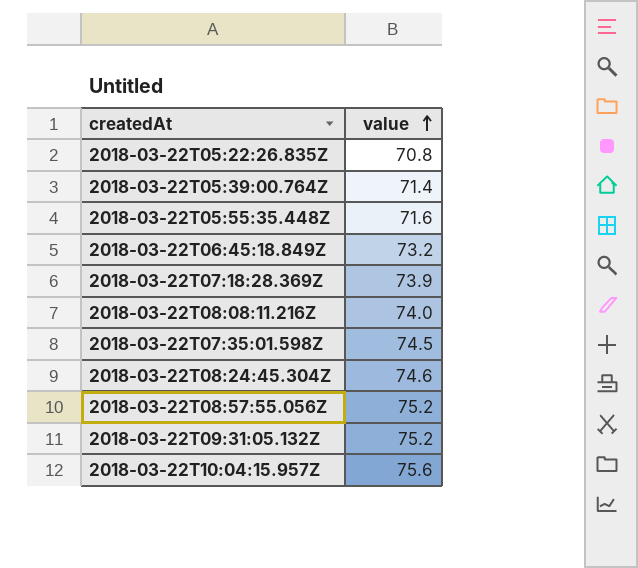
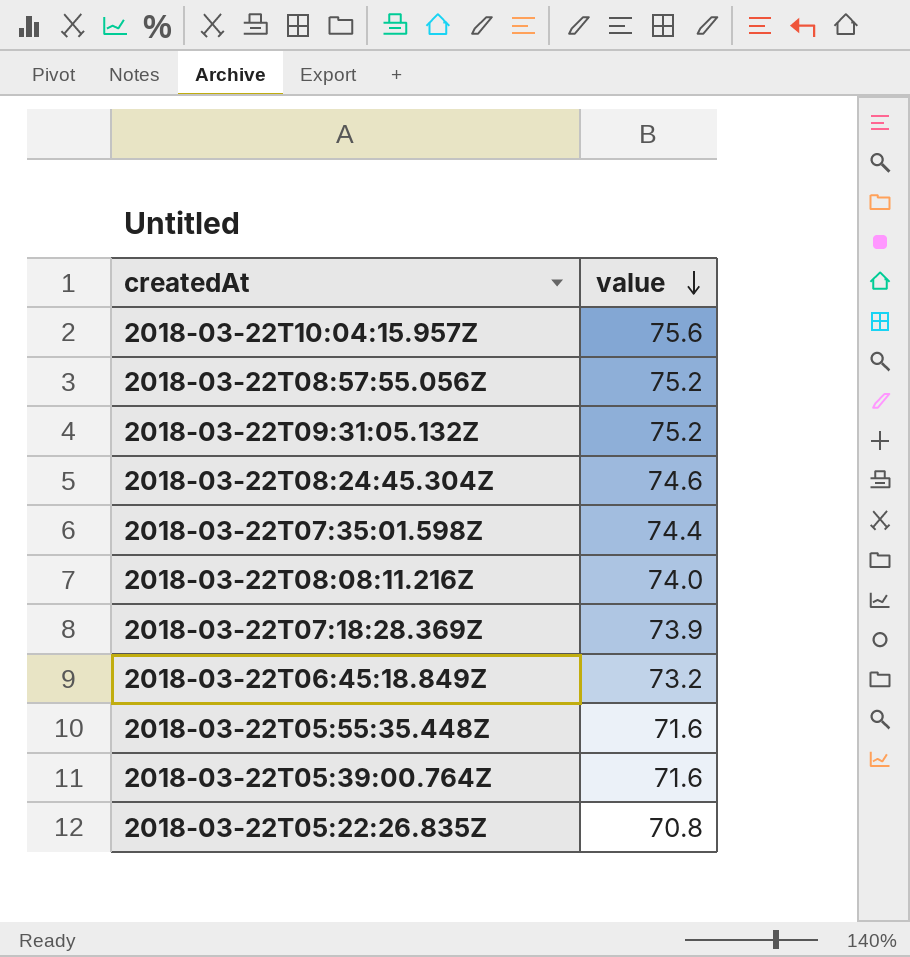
row order: value ascending -> value descending
2018-03-22T07:35:01.598Z | value: 74.5 -> 74.4
2018-03-22T05:39:00.764Z | value: 71.4 -> 71.6

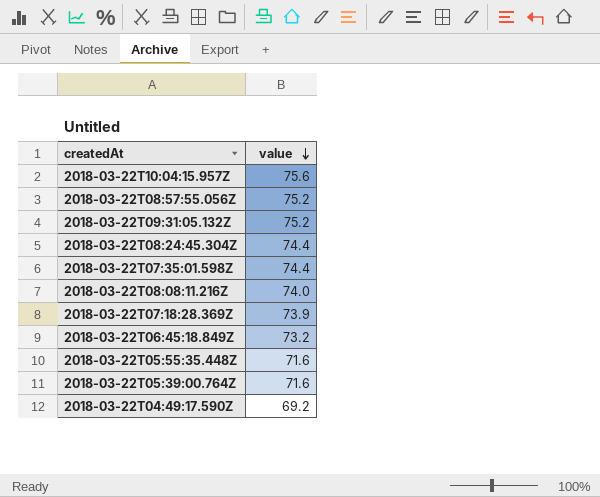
row 2018-03-22T05:22:26.835Z: 70.8 -> none
2018-03-22T08:24:45.304Z | value: 74.6 -> 74.4
row 2018-03-22T04:49:17.590Z: none -> 69.2

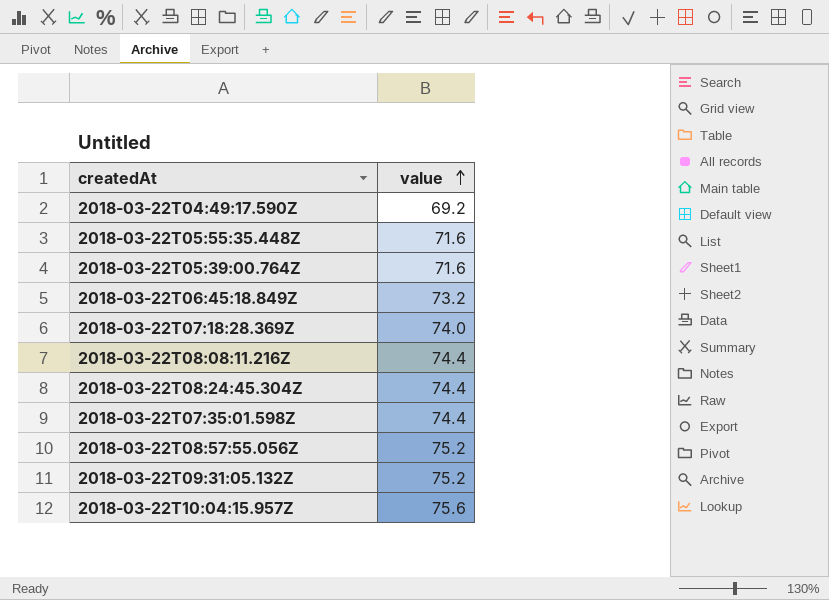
row order: value descending -> value ascending
2018-03-22T07:18:28.369Z | value: 73.9 -> 74.0
2018-03-22T08:08:11.216Z | value: 74.0 -> 74.4

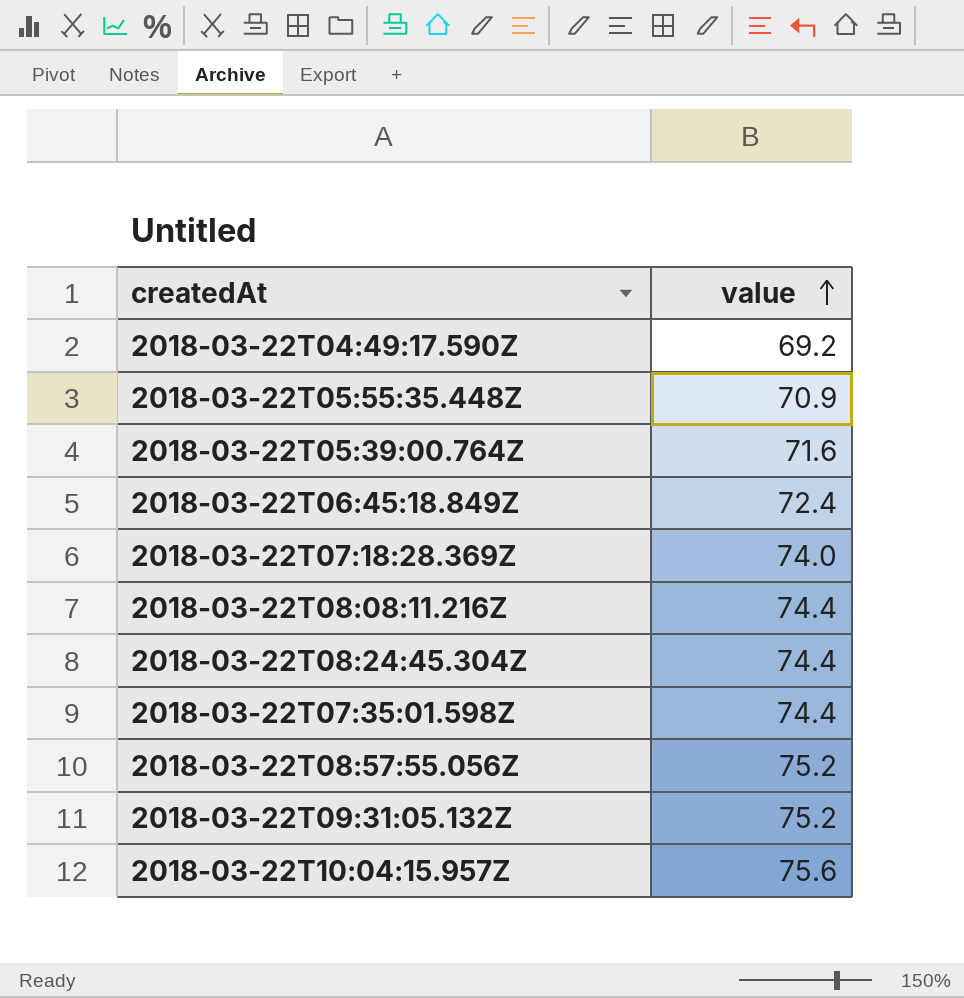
2018-03-22T05:55:35.448Z | value: 71.6 -> 70.9
2018-03-22T06:45:18.849Z | value: 73.2 -> 72.4

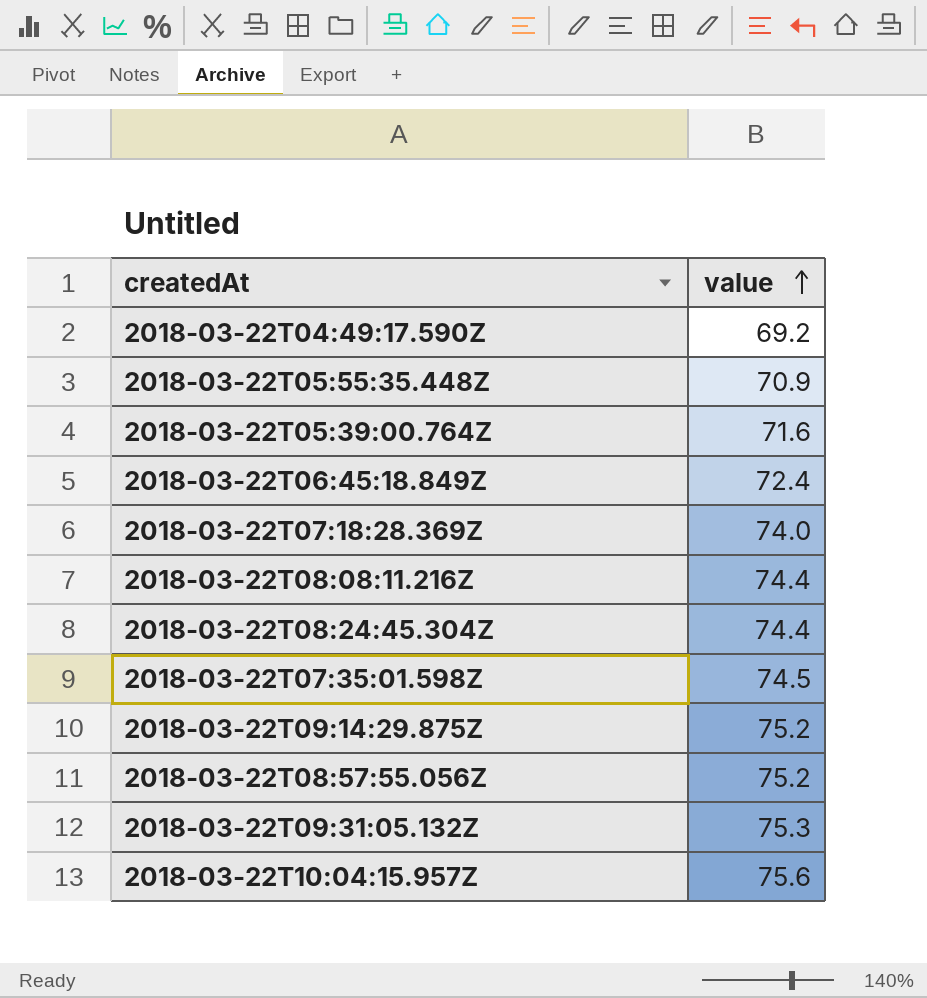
2018-03-22T07:35:01.598Z | value: 74.4 -> 74.5
row 2018-03-22T09:14:29.875Z: none -> 75.2
2018-03-22T09:31:05.132Z | value: 75.2 -> 75.3

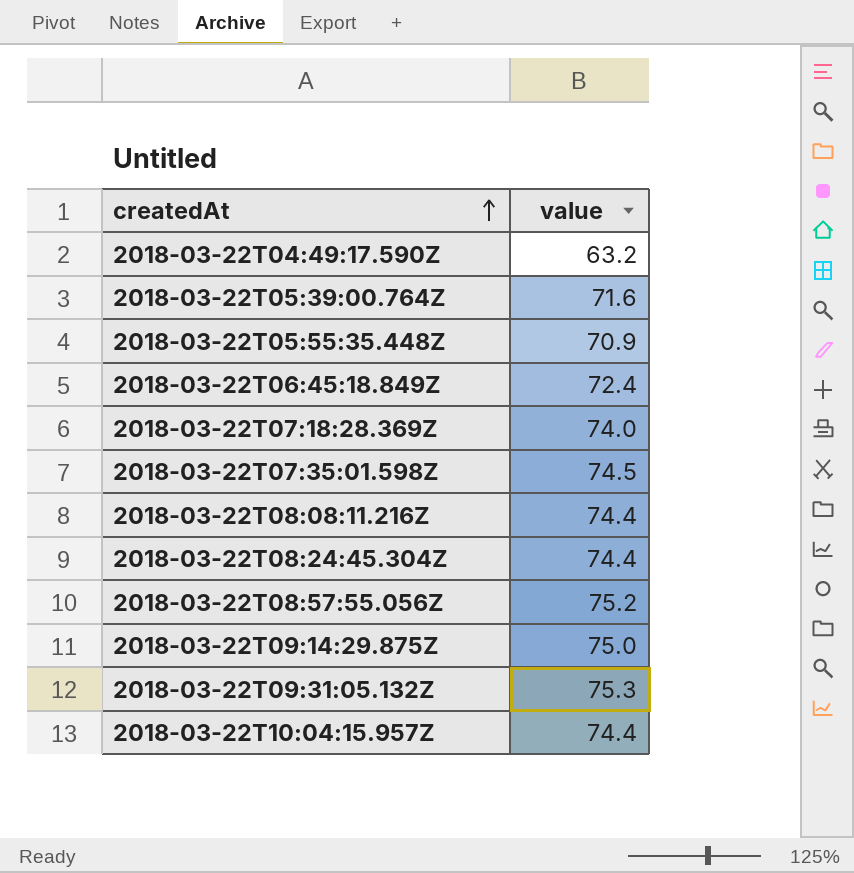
row order: value ascending -> createdAt ascending
2018-03-22T04:49:17.590Z | value: 69.2 -> 63.2
2018-03-22T09:14:29.875Z | value: 75.2 -> 75.0
2018-03-22T10:04:15.957Z | value: 75.6 -> 74.4

